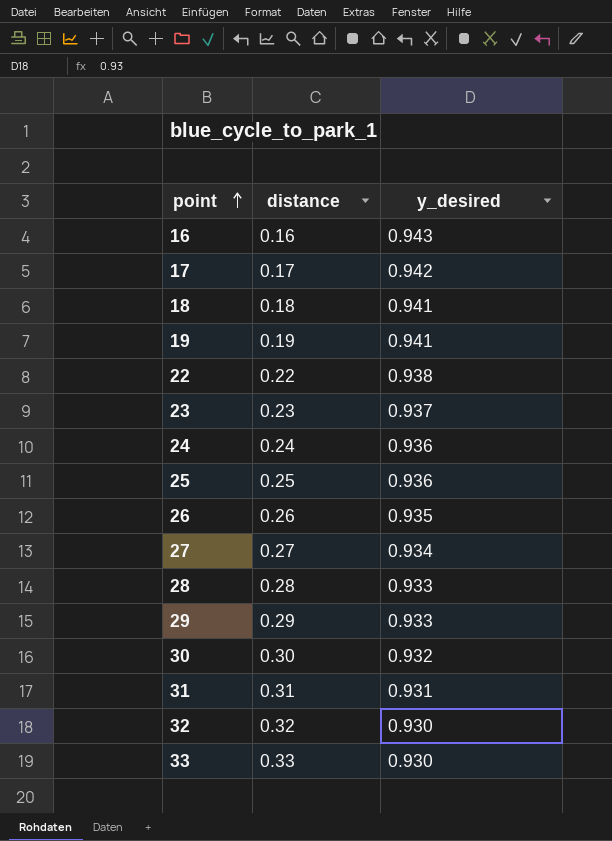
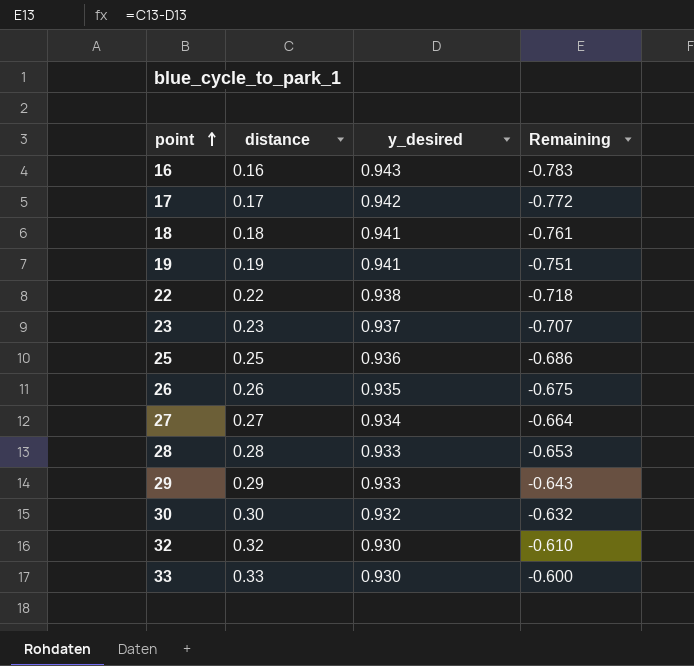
column Remaining | formula: none -> [distance] - [y_desired]
row 24: 0.24 | 0.936 -> none
row 31: 0.31 | 0.931 -> none

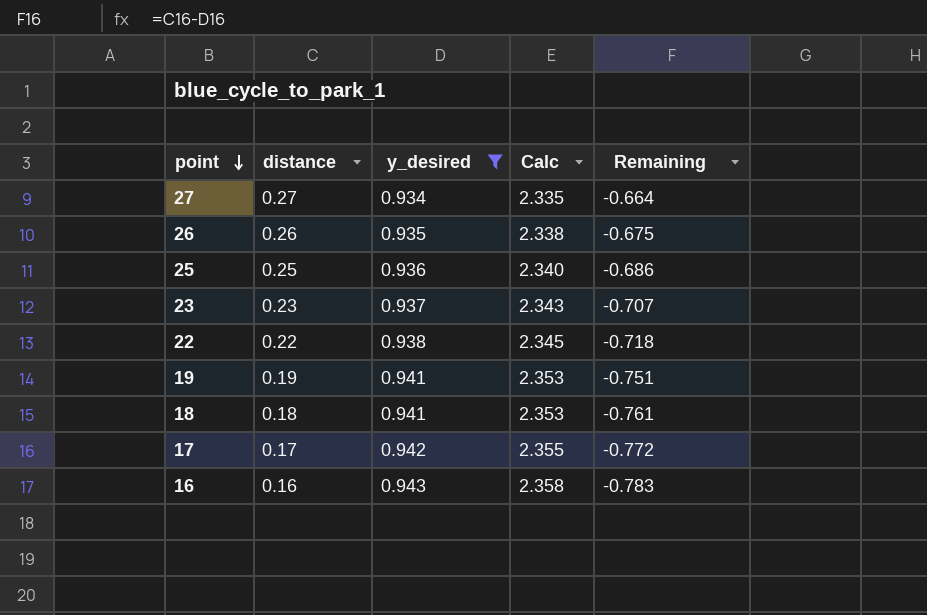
filter: none -> y_desired >= 0.934
row order: point ascending -> point descending
column Calc | formula: none -> [y_desired] * 2.5

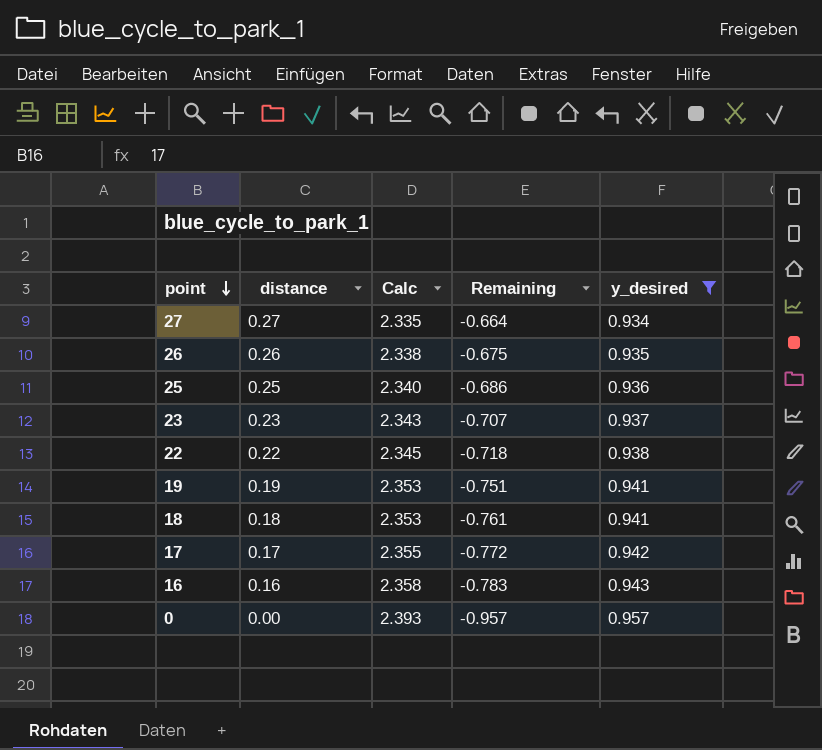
column y_desired | position: 3 -> 5
row 0: none -> 0.00 | 2.393 | -0.957 | 0.957

